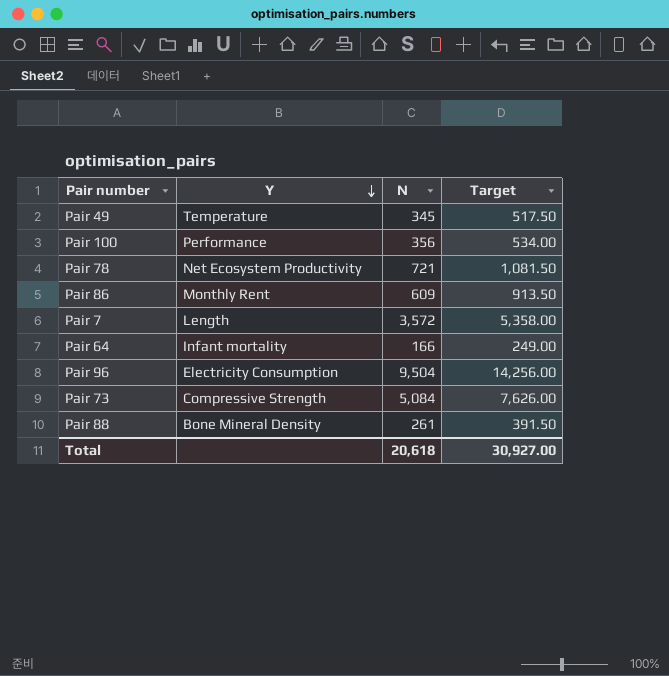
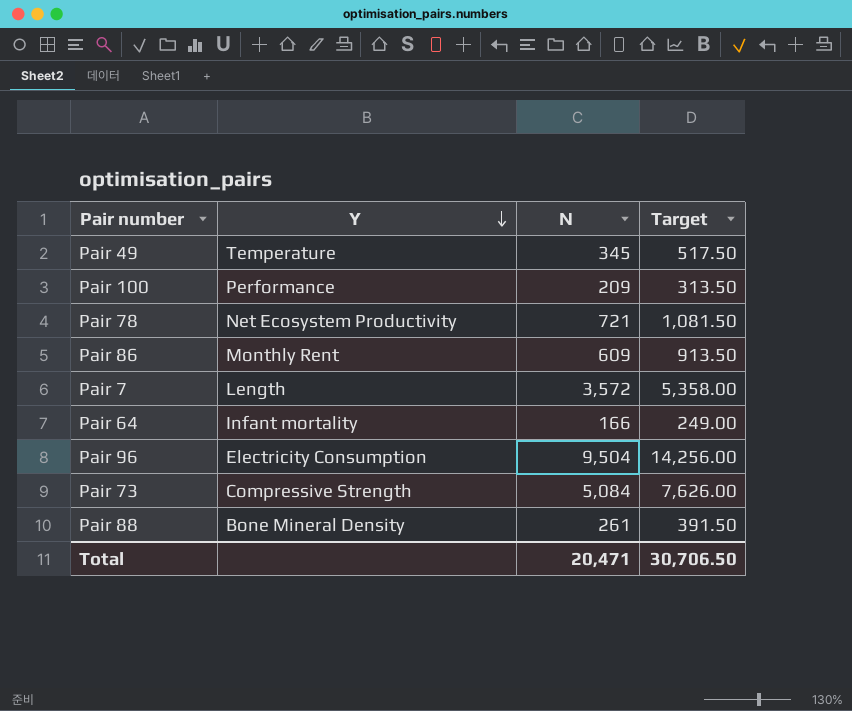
Pair 100 | N: 356 -> 209
Pair 100 | Target: 534.00 -> 313.50
Total | N: 20,618 -> 20,471
Total | Target: 30,927.00 -> 30,706.50

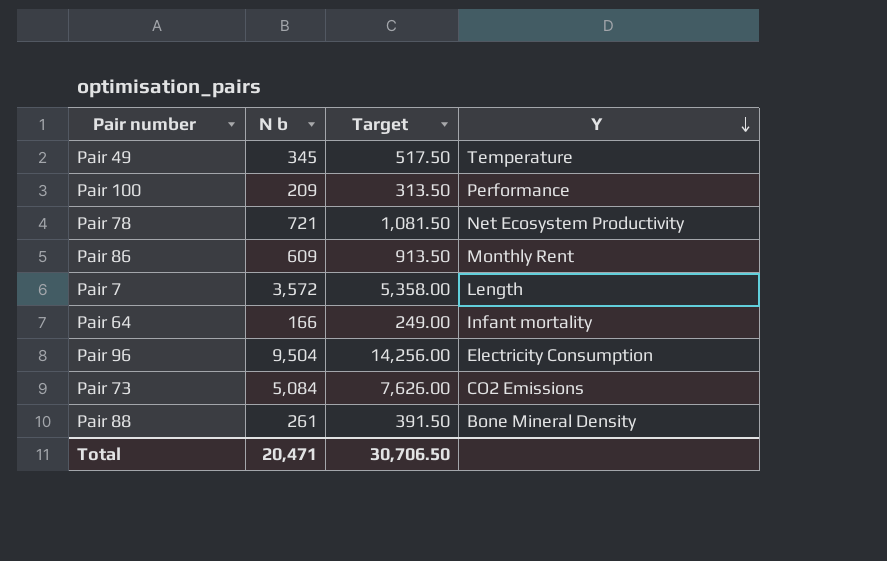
column name: N -> N b
column Y | position: 2 -> 4
Pair 73 | Y: Compressive Strength -> CO2 Emissions

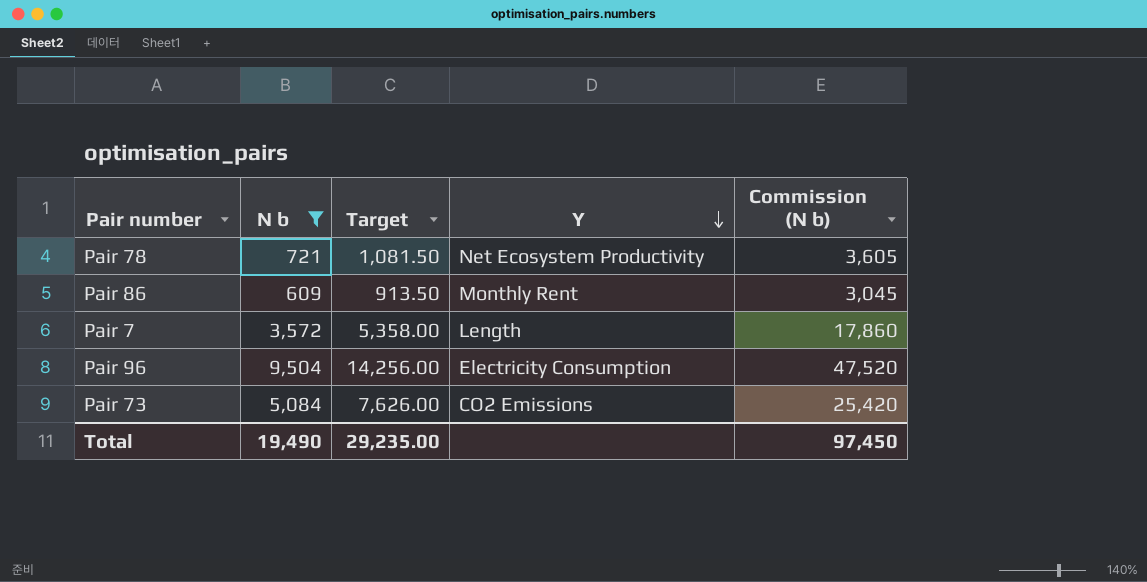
filter: none -> N b >= 609
column Commission (N b) | formula: none -> [N b] * 5
Total | N b: 20,471 -> 19,490
Total | Target: 30,706.50 -> 29,235.00

